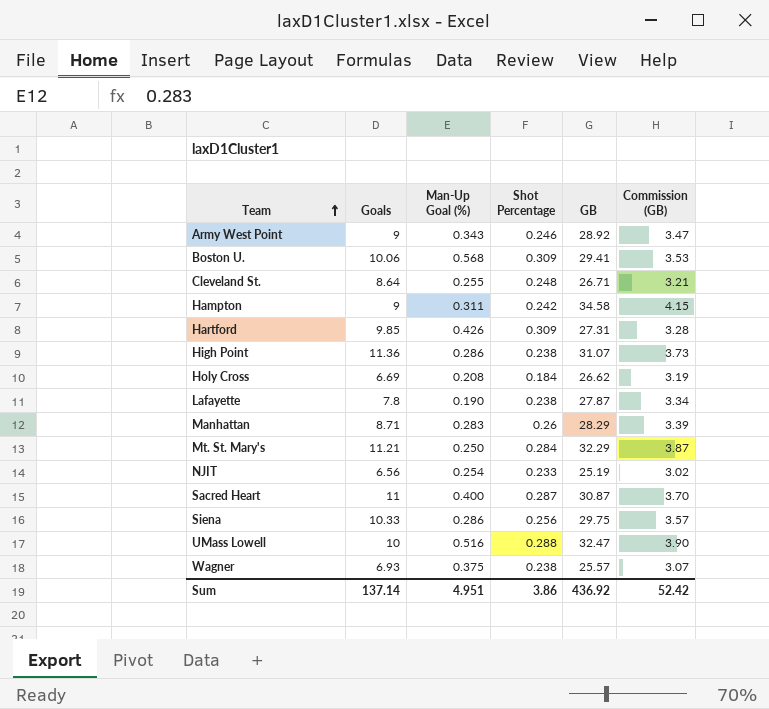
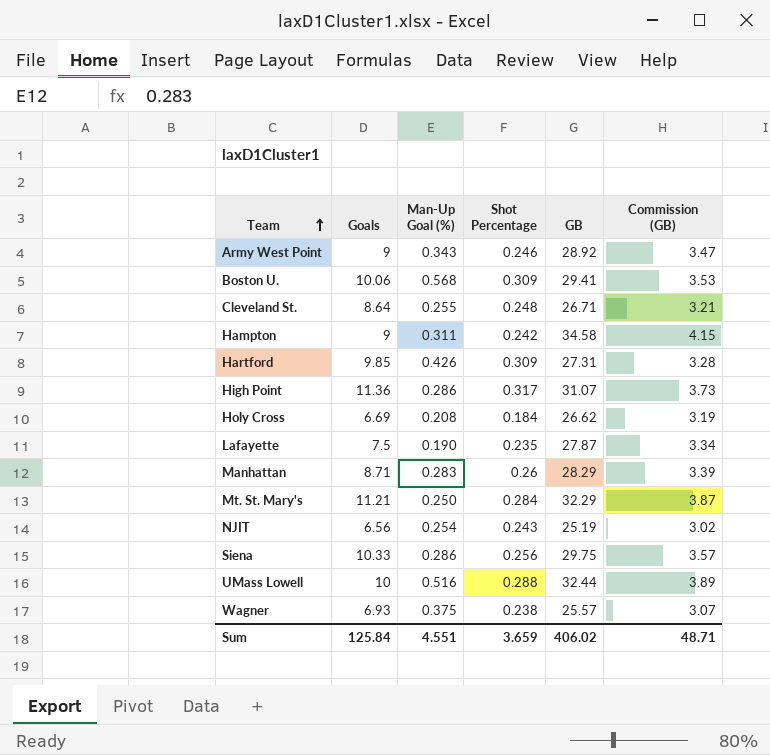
row Sacred Heart: 11 | 0.400 | 0.287 | 30.87 | 3.70 -> none
High Point | Shot Percentage: 0.238 -> 0.317
Lafayette | Goals: 7.8 -> 7.5
Lafayette | Shot Percentage: 0.238 -> 0.235
NJIT | Shot Percentage: 0.233 -> 0.243
UMass Lowell | GB: 32.47 -> 32.44
UMass Lowell | Commission (GB): 3.90 -> 3.89
Sum | Goals: 137.14 -> 125.84
Sum | Man-Up Goal (%): 4.951 -> 4.551
Sum | Shot Percentage: 3.86 -> 3.659
Sum | GB: 436.92 -> 406.02
Sum | Commission (GB): 52.42 -> 48.71

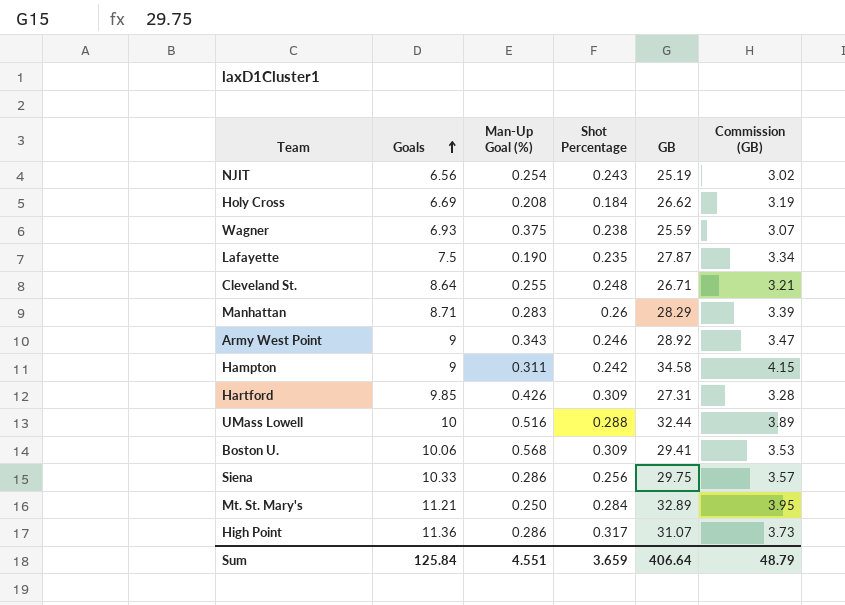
row order: Team ascending -> Goals ascending
Wagner | GB: 25.57 -> 25.59
Mt. St. Mary's | GB: 32.29 -> 32.89
Mt. St. Mary's | Commission (GB): 3.87 -> 3.95
Sum | GB: 406.02 -> 406.64
Sum | Commission (GB): 48.71 -> 48.79

